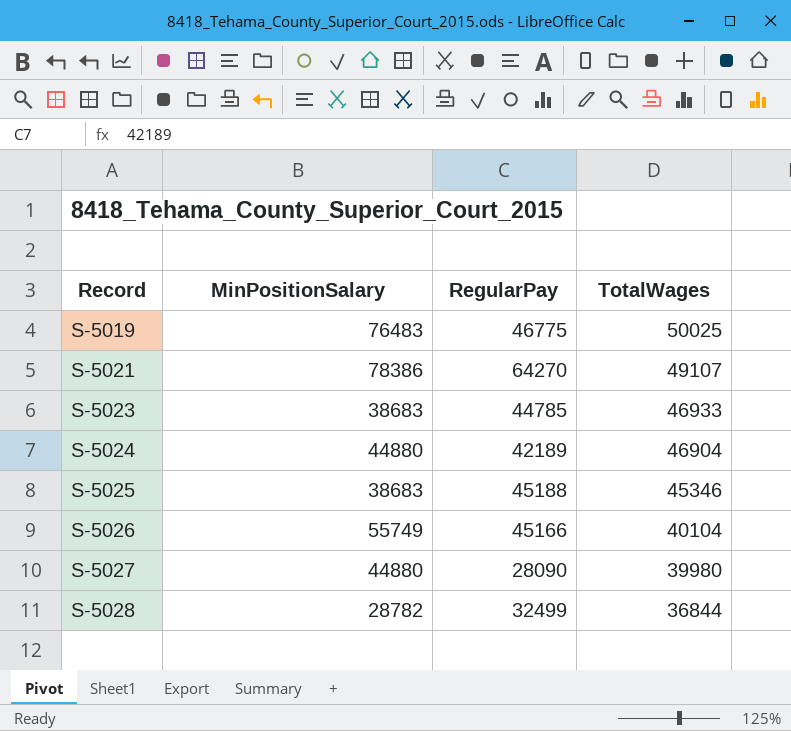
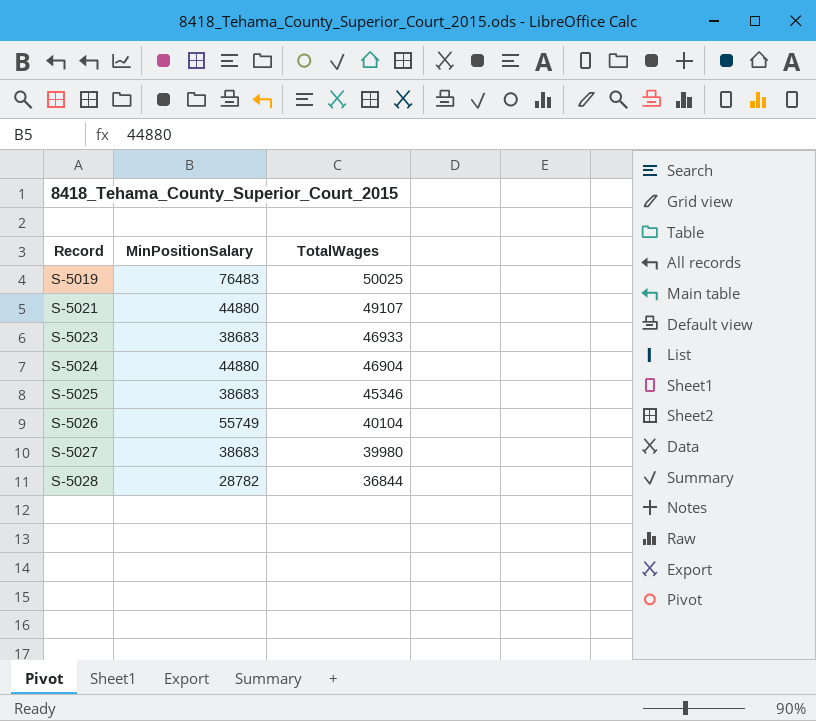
column RegularPay | position: 3 -> none
S-5021 | MinPositionSalary: 78386 -> 44880
S-5027 | MinPositionSalary: 44880 -> 38683

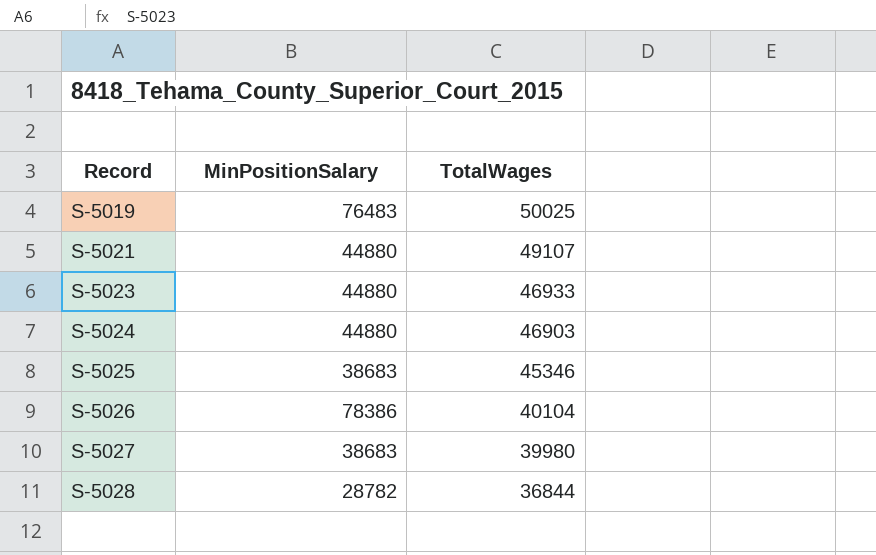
S-5023 | MinPositionSalary: 38683 -> 44880
S-5024 | TotalWages: 46904 -> 46903
S-5026 | MinPositionSalary: 55749 -> 78386

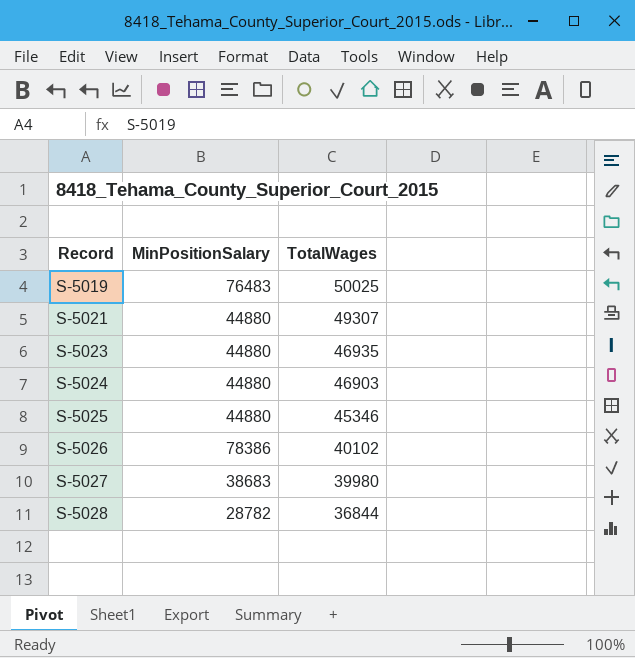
S-5021 | TotalWages: 49107 -> 49307
S-5023 | TotalWages: 46933 -> 46935
S-5025 | MinPositionSalary: 38683 -> 44880
S-5026 | TotalWages: 40104 -> 40102

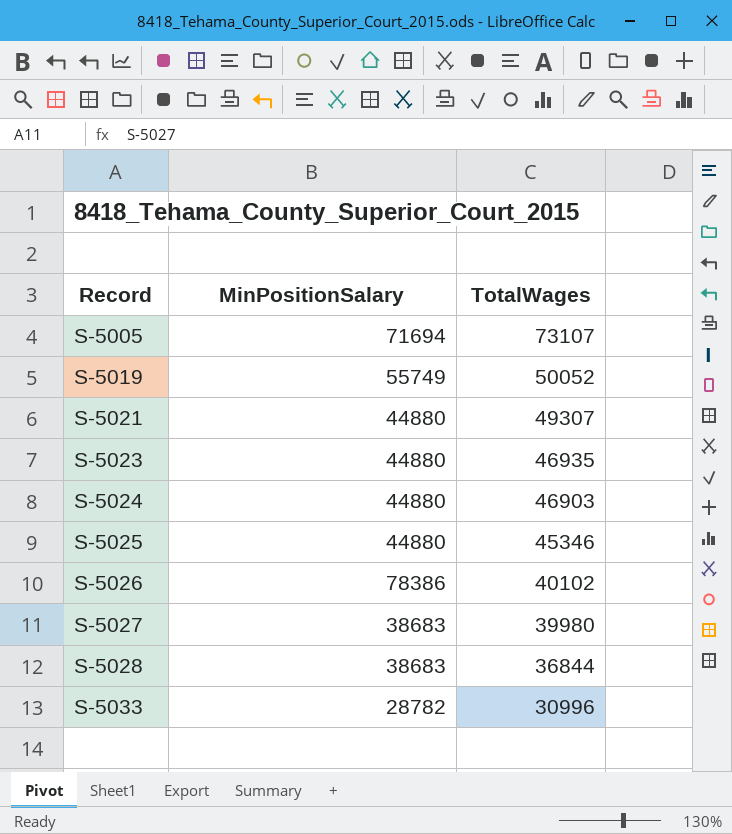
row S-5005: none -> 71694 | 73107
S-5019 | MinPositionSalary: 76483 -> 55749
S-5019 | TotalWages: 50025 -> 50052
S-5028 | MinPositionSalary: 28782 -> 38683
row S-5033: none -> 28782 | 30996

